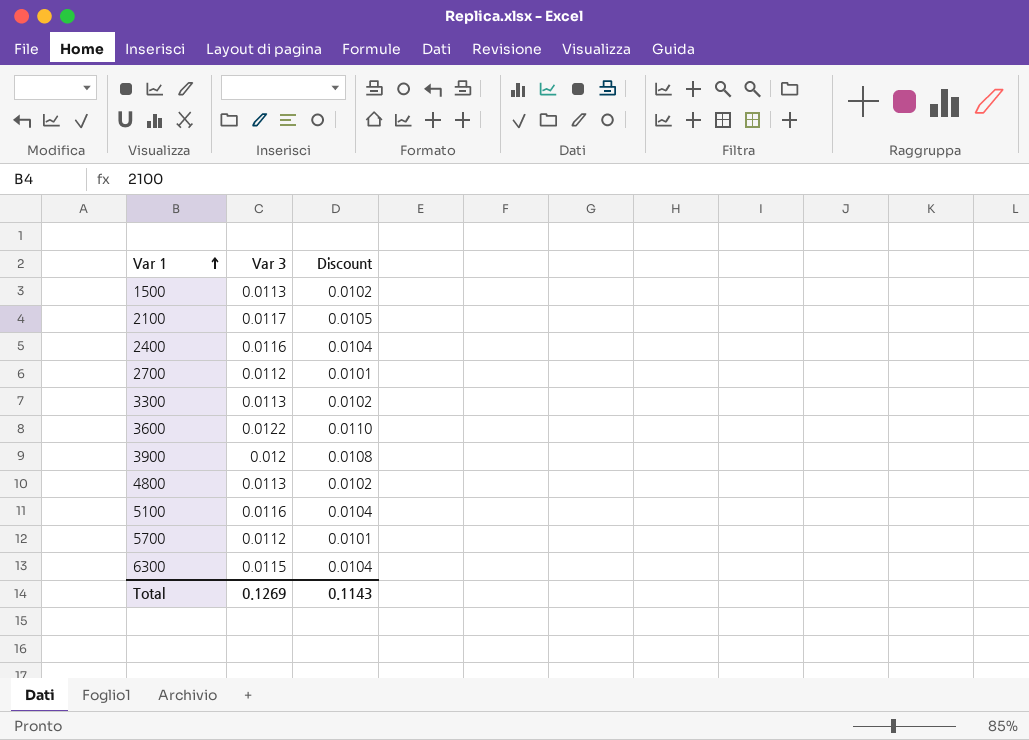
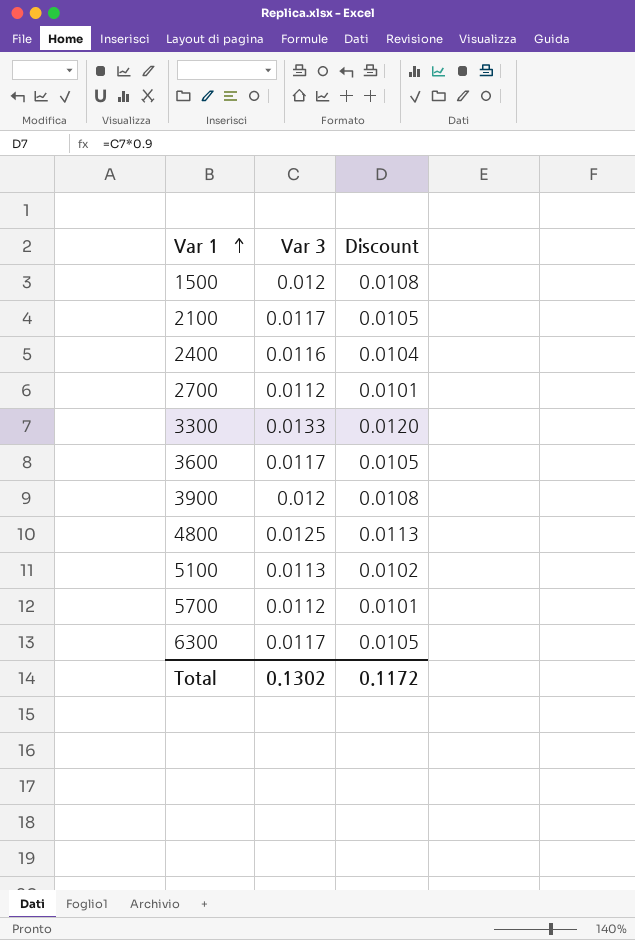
1500 | Var 3: 0.0113 -> 0.012
1500 | Discount: 0.0102 -> 0.0108
3300 | Var 3: 0.0113 -> 0.0133
3300 | Discount: 0.0102 -> 0.0120
3600 | Var 3: 0.0122 -> 0.0117
3600 | Discount: 0.0110 -> 0.0105
4800 | Var 3: 0.0113 -> 0.0125
4800 | Discount: 0.0102 -> 0.0113
5100 | Var 3: 0.0116 -> 0.0113
5100 | Discount: 0.0104 -> 0.0102
6300 | Var 3: 0.0115 -> 0.0117
6300 | Discount: 0.0104 -> 0.0105
Total | Var 3: 0.1269 -> 0.1302
Total | Discount: 0.1143 -> 0.1172

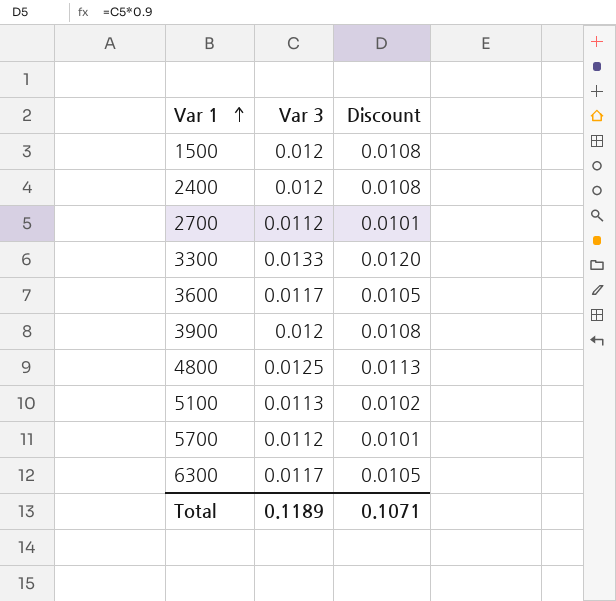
row 2100: 0.0117 | 0.0105 -> none
2400 | Var 3: 0.0116 -> 0.012
2400 | Discount: 0.0104 -> 0.0108
Total | Var 3: 0.1302 -> 0.1189
Total | Discount: 0.1172 -> 0.1071

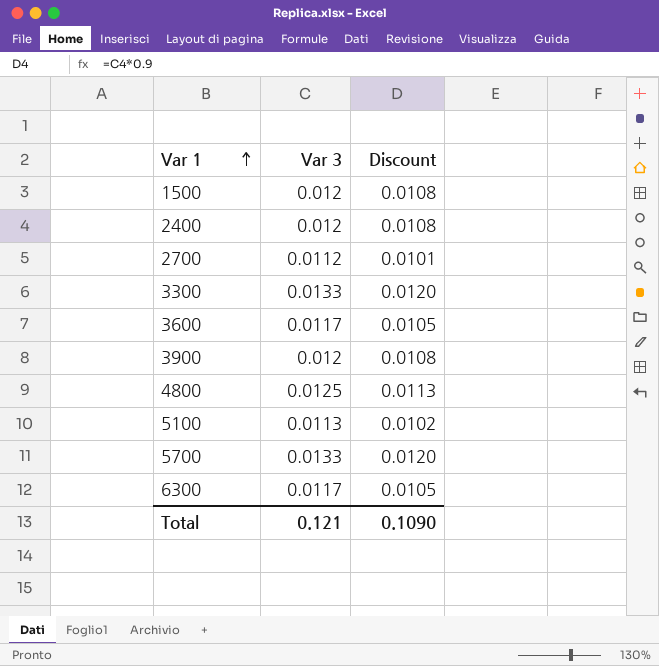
5700 | Var 3: 0.0112 -> 0.0133
5700 | Discount: 0.0101 -> 0.0120
Total | Var 3: 0.1189 -> 0.121
Total | Discount: 0.1071 -> 0.1090

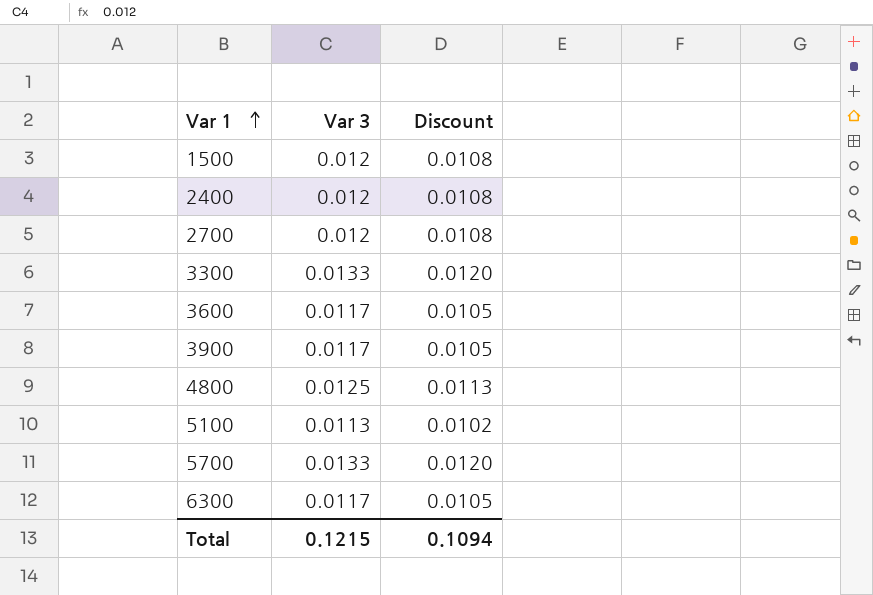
2700 | Var 3: 0.0112 -> 0.012
2700 | Discount: 0.0101 -> 0.0108
3900 | Var 3: 0.012 -> 0.0117
3900 | Discount: 0.0108 -> 0.0105
Total | Var 3: 0.121 -> 0.1215
Total | Discount: 0.1090 -> 0.1094

